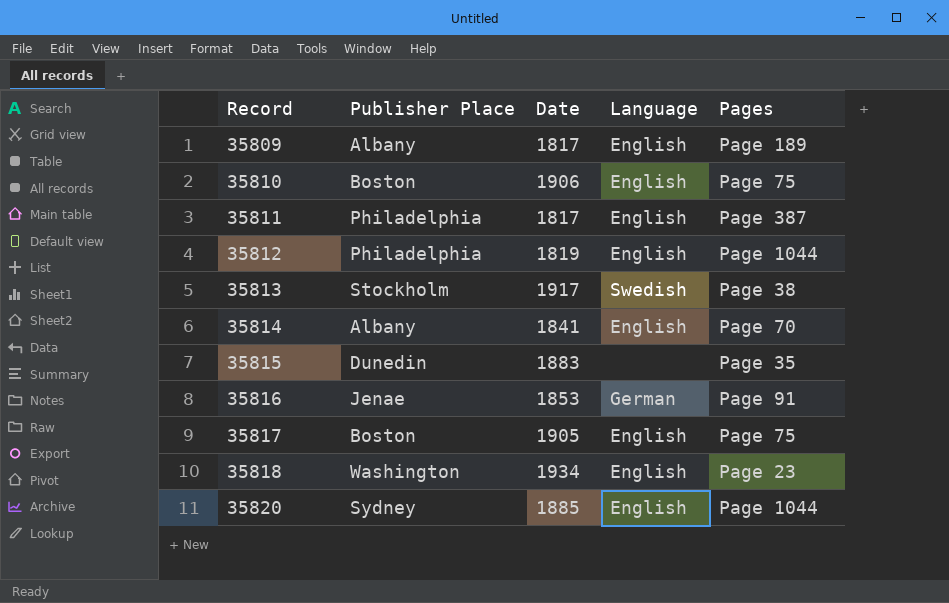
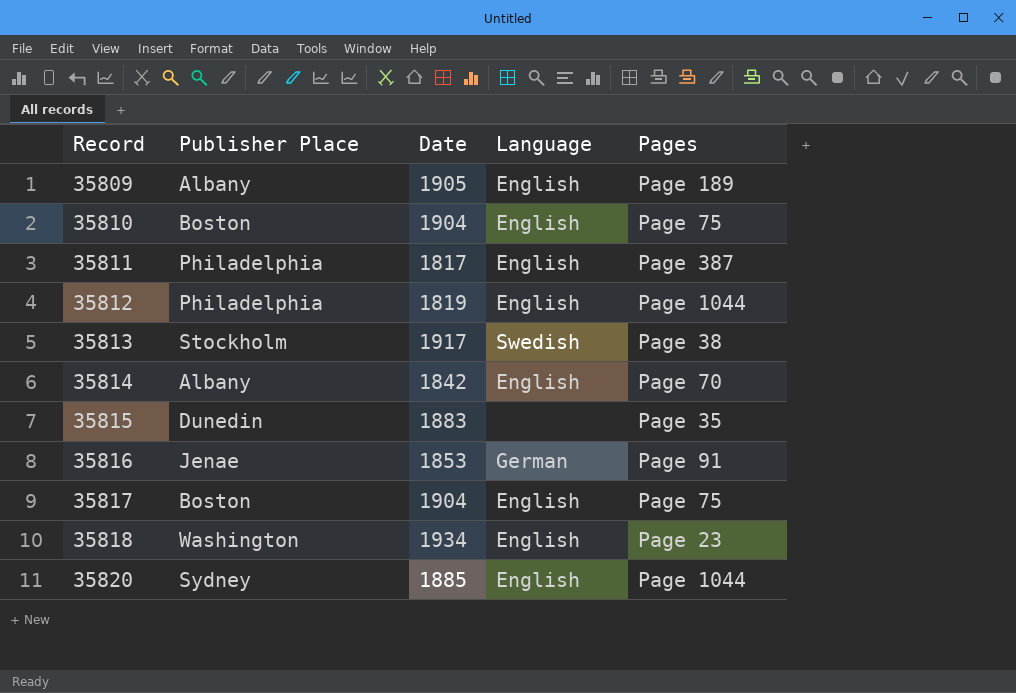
35809 | Date: 1817 -> 1905
35810 | Date: 1906 -> 1904
35814 | Date: 1841 -> 1842
35817 | Date: 1905 -> 1904

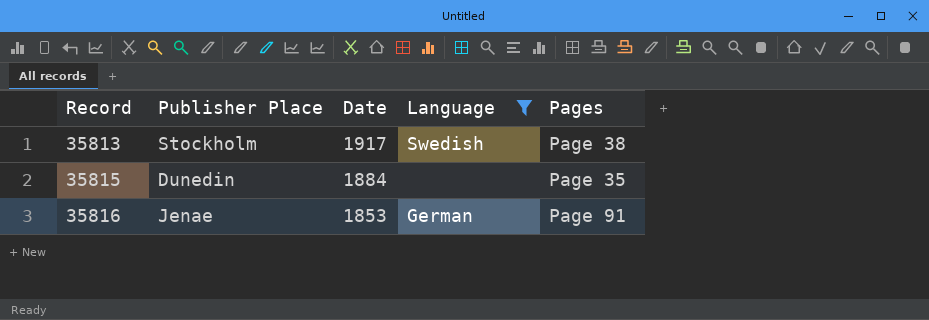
filter: none -> Language != English
35815 | Date: 1883 -> 1884

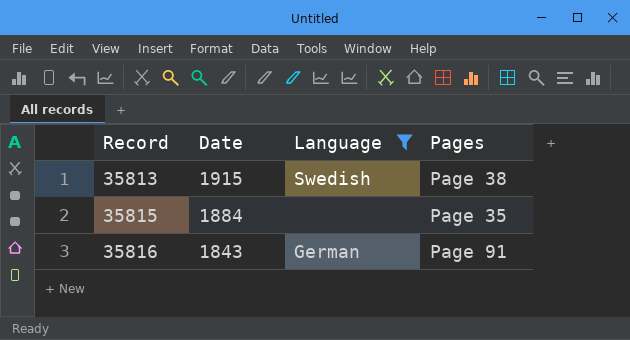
column Publisher Place | position: 2 -> none
35813 | Date: 1917 -> 1915
35816 | Date: 1853 -> 1843

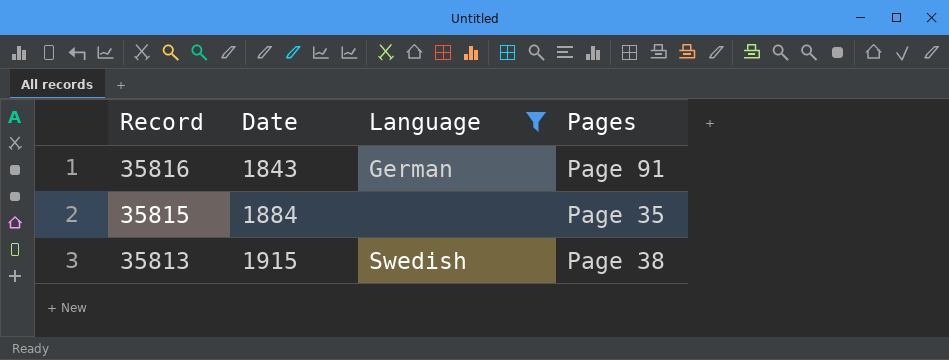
row order: Record ascending -> Record descending

